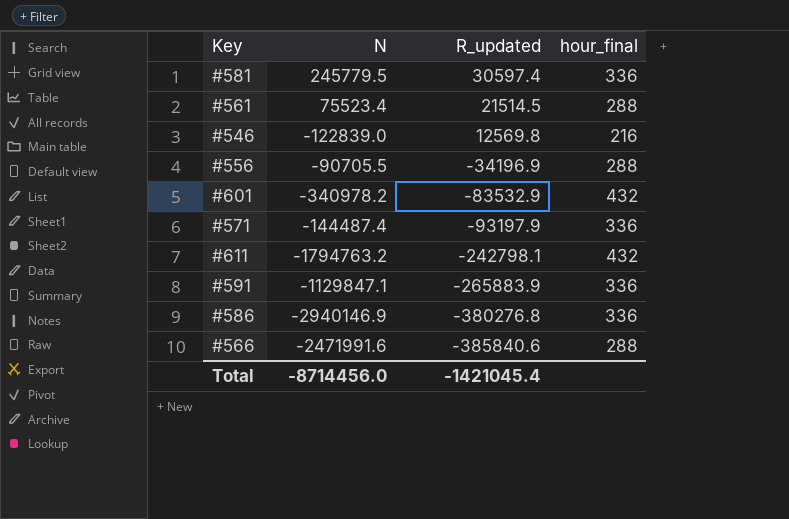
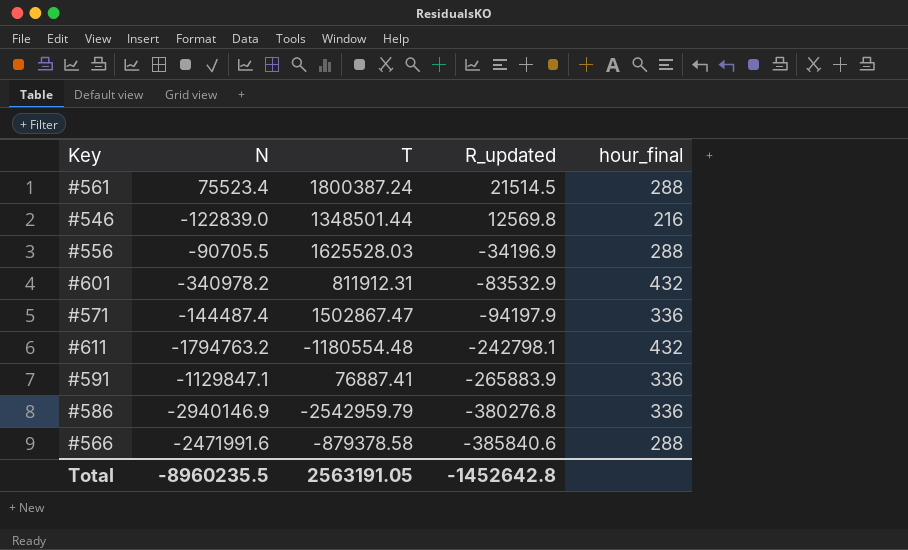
column T | position: none -> 3
row #581: 245779.5 | 30597.4 | 336 -> none
#571 | R_updated: -93197.9 -> -94197.9
Total | N: -8714456.0 -> -8960235.5
Total | R_updated: -1421045.4 -> -1452642.8

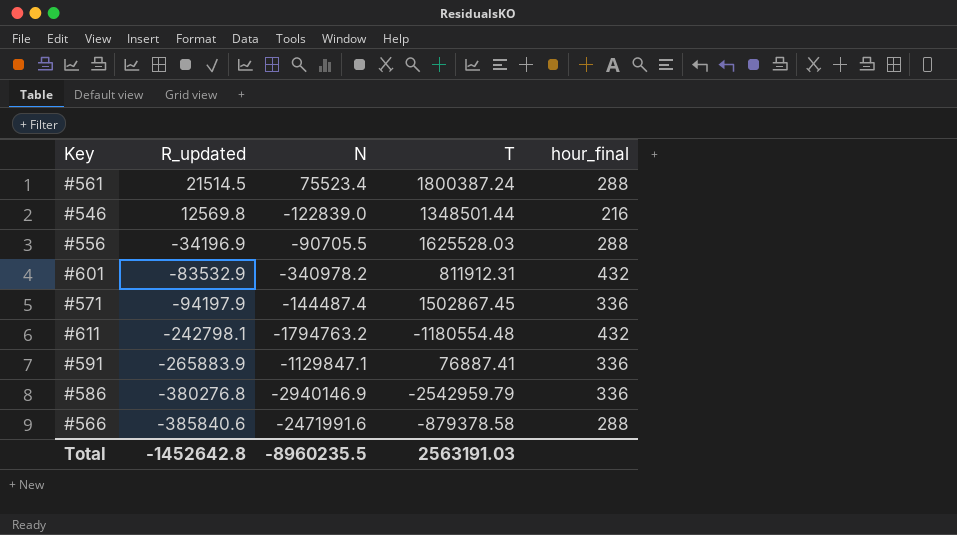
column R_updated | position: 4 -> 2
#571 | T: 1502867.47 -> 1502867.45
Total | T: 2563191.05 -> 2563191.03

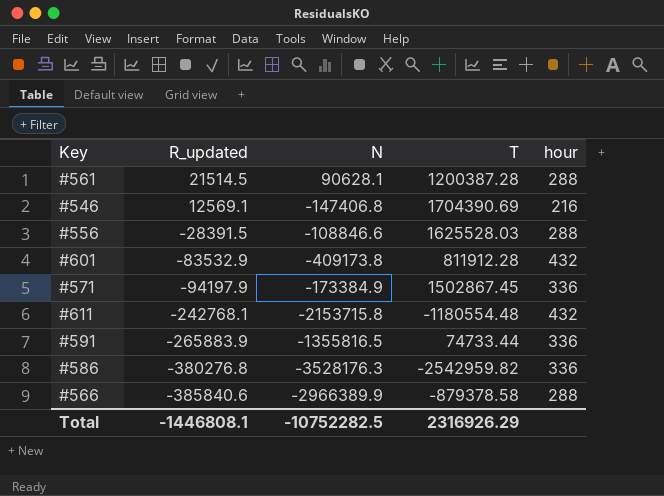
column name: hour_final -> hour
#561 | N: 75523.4 -> 90628.1
#561 | T: 1800387.24 -> 1200387.28
#546 | R_updated: 12569.8 -> 12569.1
#546 | N: -122839.0 -> -147406.8
#546 | T: 1348501.44 -> 1704390.69
#556 | R_updated: -34196.9 -> -28391.5
#556 | N: -90705.5 -> -108846.6
#601 | N: -340978.2 -> -409173.8
#601 | T: 811912.31 -> 811912.28
#571 | N: -144487.4 -> -173384.9
#611 | R_updated: -242798.1 -> -242768.1
#611 | N: -1794763.2 -> -2153715.8
#591 | N: -1129847.1 -> -1355816.5
#591 | T: 76887.41 -> 74733.44
#586 | N: -2940146.9 -> -3528176.3
#586 | T: -2542959.79 -> -2542959.82
#566 | N: -2471991.6 -> -2966389.9
Total | R_updated: -1452642.8 -> -1446808.1
Total | N: -8960235.5 -> -10752282.5
Total | T: 2563191.03 -> 2316926.29

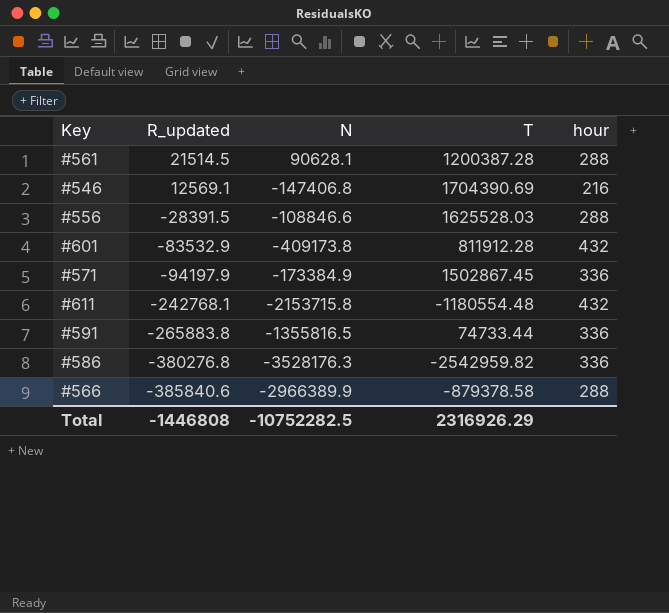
#591 | R_updated: -265883.9 -> -265883.8
Total | R_updated: -1446808.1 -> -1446808

